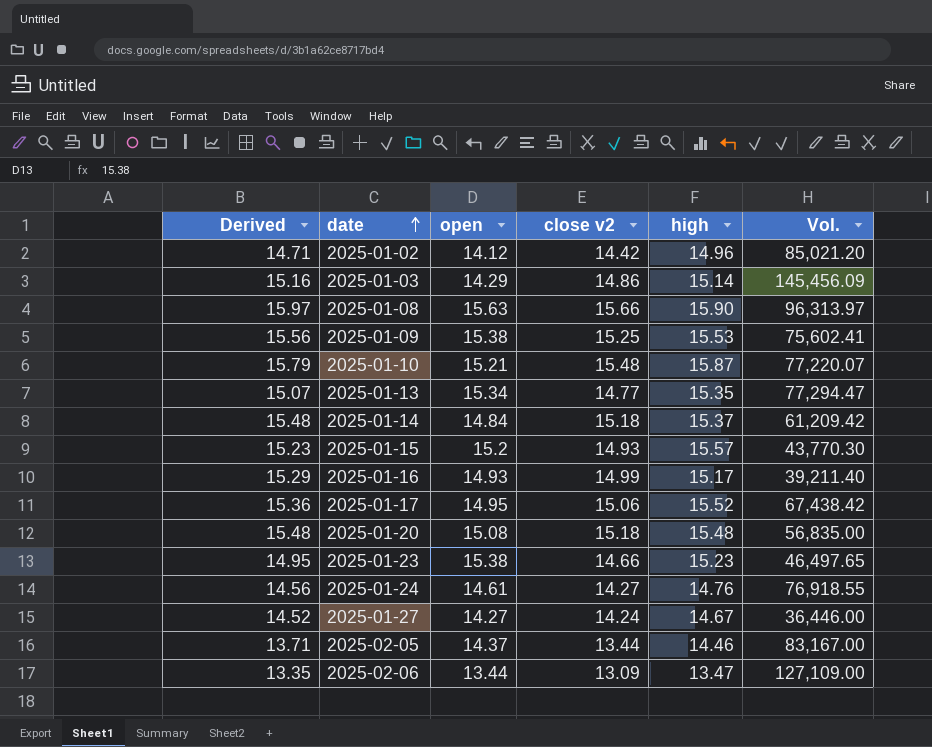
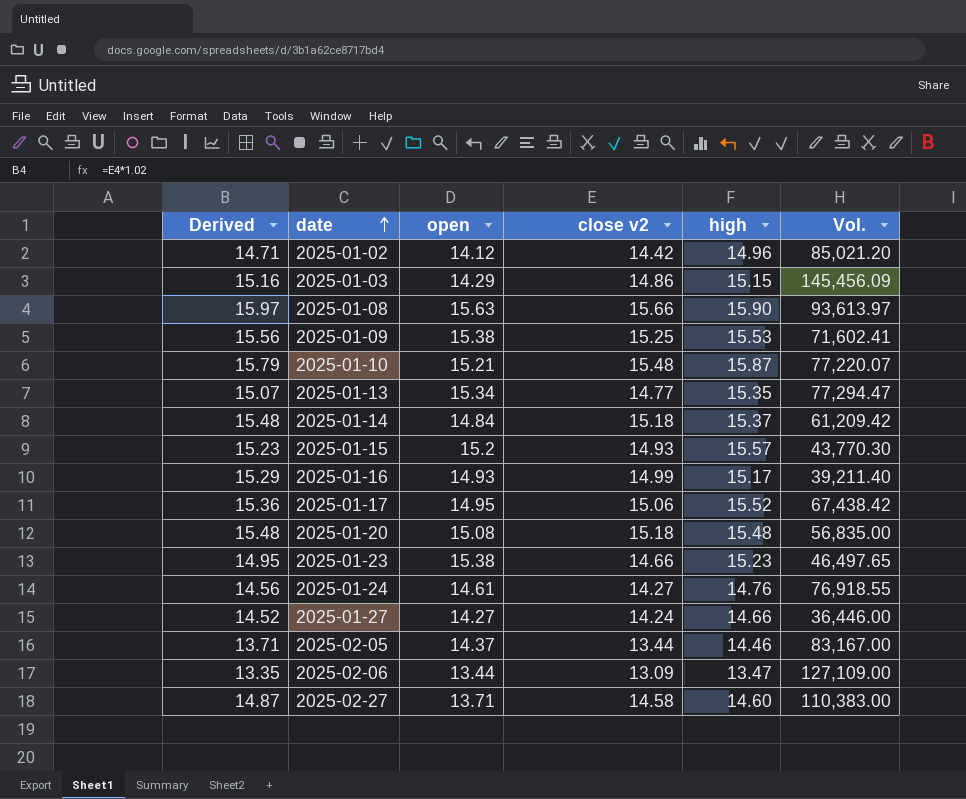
2025-01-03 | high: 15.14 -> 15.15
2025-01-08 | Vol.: 96,313.97 -> 93,613.97
2025-01-09 | Vol.: 75,602.41 -> 71,602.41
2025-01-27 | high: 14.67 -> 14.66
row 2025-02-27: none -> 14.87 | 13.71 | 14.58 | 14.60 | 110,383.00

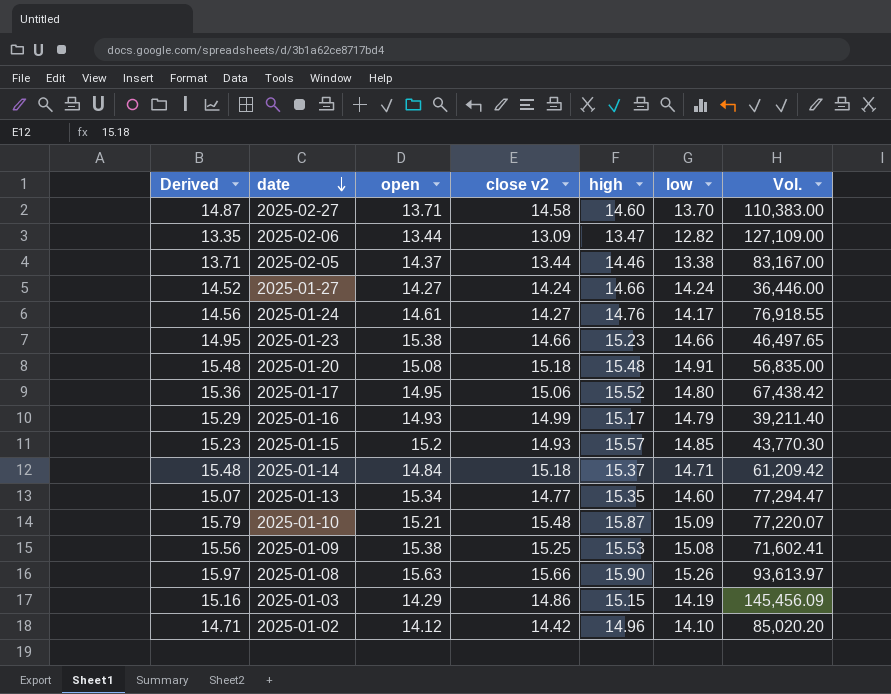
row order: date ascending -> date descending
column low | position: none -> 6
2025-01-02 | Vol.: 85,021.20 -> 85,020.20

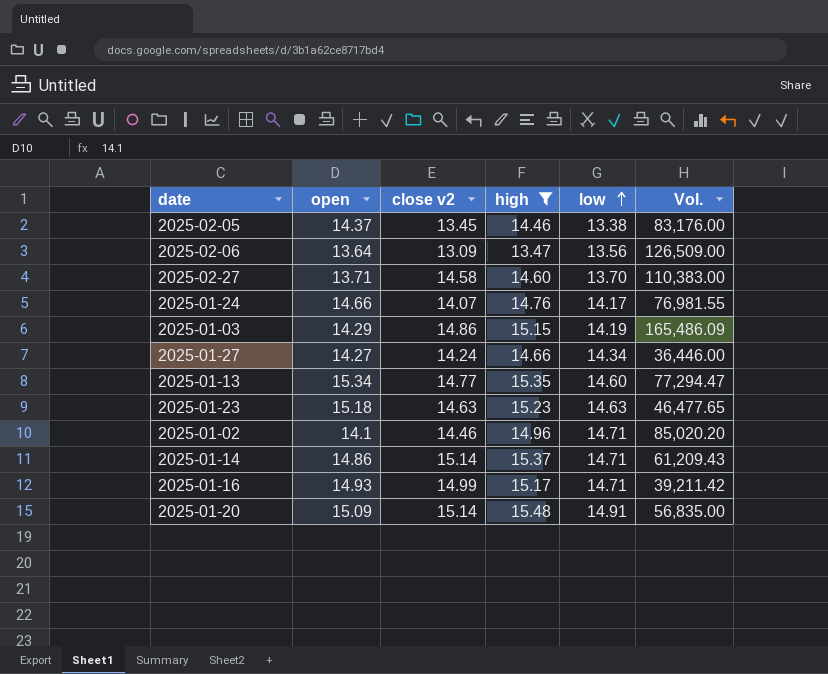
filter: none -> high <= 15.48
row order: date descending -> low ascending
column Derived | formula: [close v2] * 1.02 -> none
2025-02-05 | close v2: 13.44 -> 13.45
2025-02-05 | Vol.: 83,167.00 -> 83,176.00
2025-02-06 | open: 13.44 -> 13.64
2025-02-06 | low: 12.82 -> 13.56
2025-02-06 | Vol.: 127,109.00 -> 126,509.00
2025-01-24 | open: 14.61 -> 14.66
2025-01-24 | close v2: 14.27 -> 14.07
2025-01-24 | Vol.: 76,918.55 -> 76,981.55
2025-01-03 | Vol.: 145,456.09 -> 165,486.09
2025-01-27 | low: 14.24 -> 14.34
2025-01-23 | open: 15.38 -> 15.18
2025-01-23 | close v2: 14.66 -> 14.63
2025-01-23 | low: 14.66 -> 14.63
2025-01-23 | Vol.: 46,497.65 -> 46,477.65
2025-01-02 | open: 14.12 -> 14.1
2025-01-02 | close v2: 14.42 -> 14.46
2025-01-02 | low: 14.10 -> 14.71
2025-01-14 | open: 14.84 -> 14.86
2025-01-14 | close v2: 15.18 -> 15.14
2025-01-14 | Vol.: 61,209.42 -> 61,209.43
2025-01-16 | low: 14.79 -> 14.71
2025-01-16 | Vol.: 39,211.40 -> 39,211.42
2025-01-20 | open: 15.08 -> 15.09
2025-01-20 | close v2: 15.18 -> 15.14

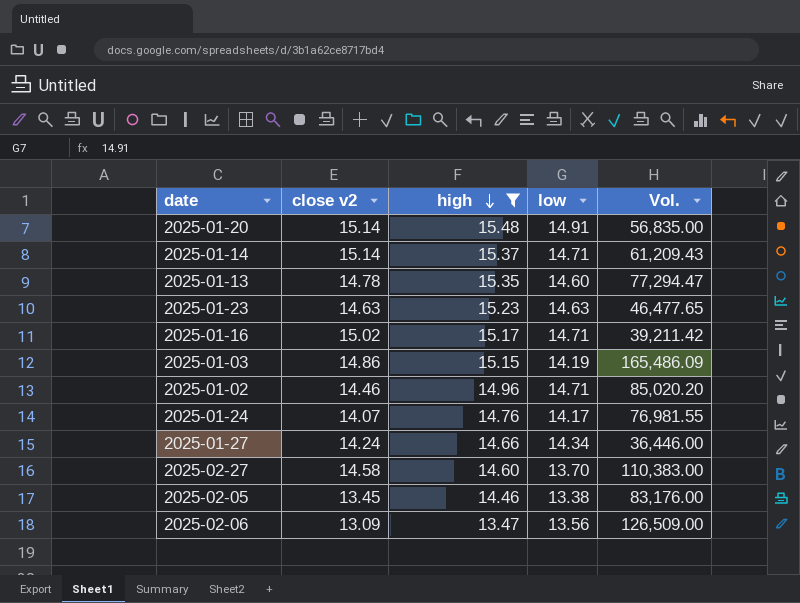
row order: low ascending -> high descending
column open | position: 2 -> none
2025-01-13 | close v2: 14.77 -> 14.78
2025-01-16 | close v2: 14.99 -> 15.02

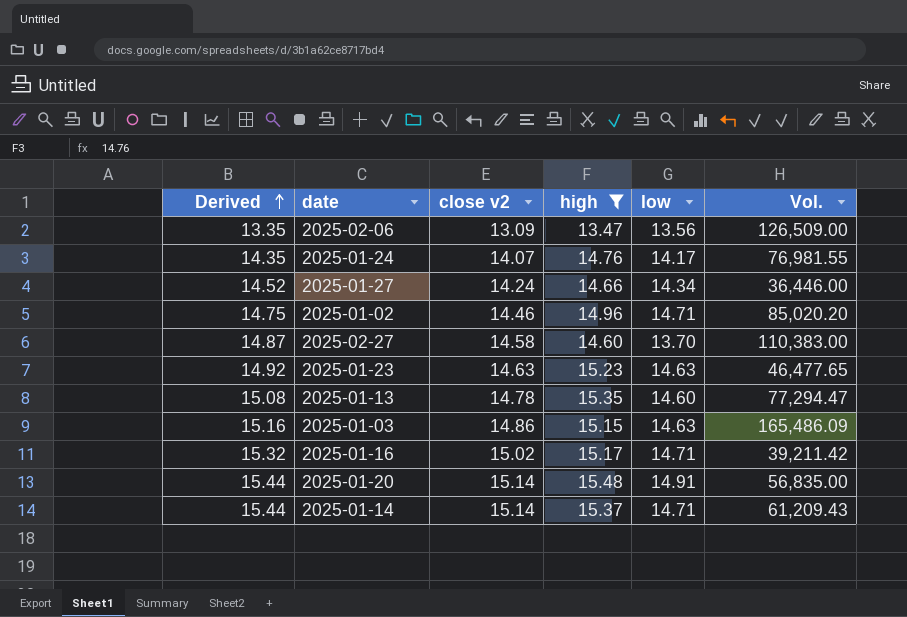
row order: high descending -> Derived ascending
column Derived | formula: none -> [close v2] * 1.02
row 2025-02-05: 13.45 | 14.46 | 13.38 | 83,176.00 -> none
2025-01-03 | low: 14.19 -> 14.63

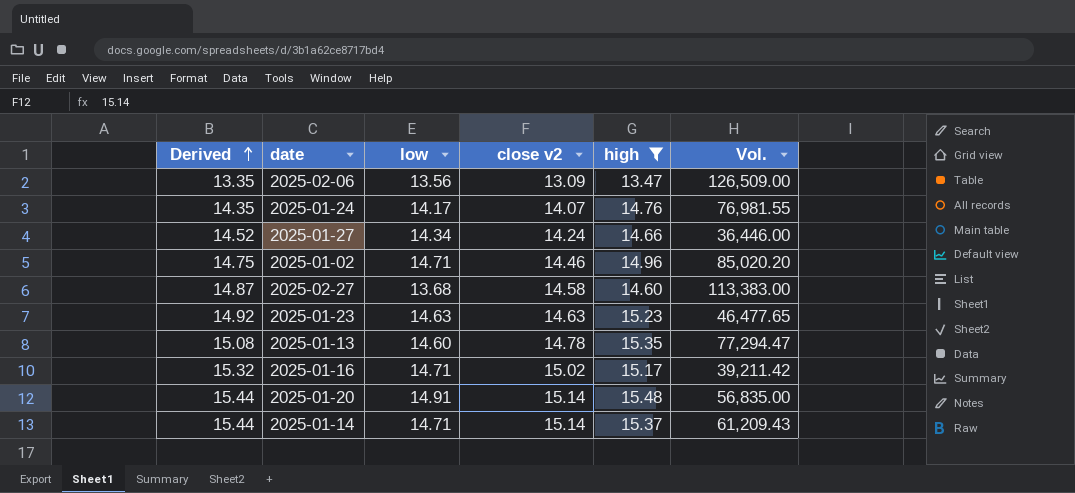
column low | position: 5 -> 3
row 2025-01-03: 15.16 | 14.86 | 15.15 | 14.63 | 165,486.09 -> none
2025-02-27 | low: 13.70 -> 13.68
2025-02-27 | Vol.: 110,383.00 -> 113,383.00

